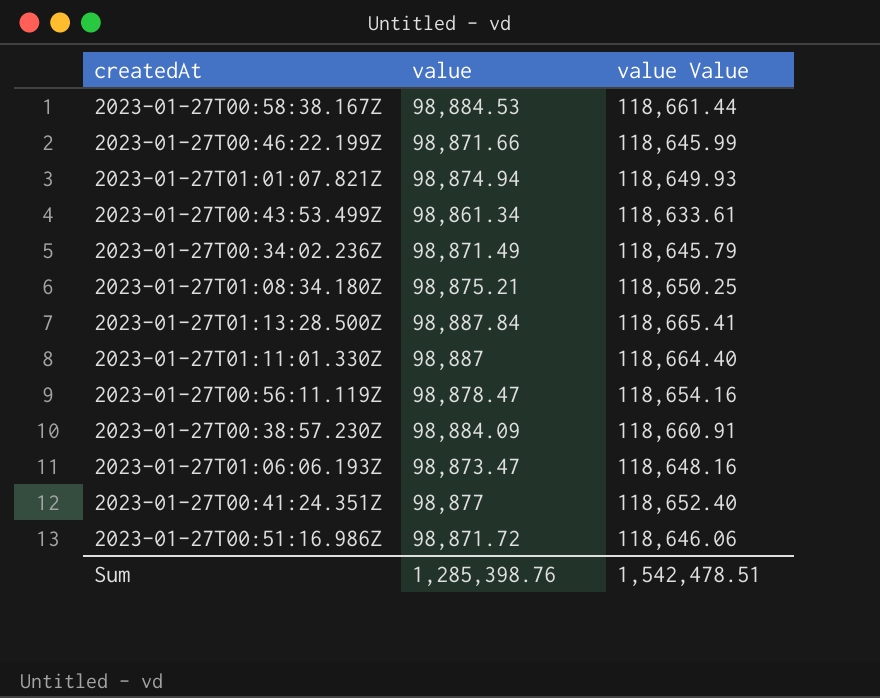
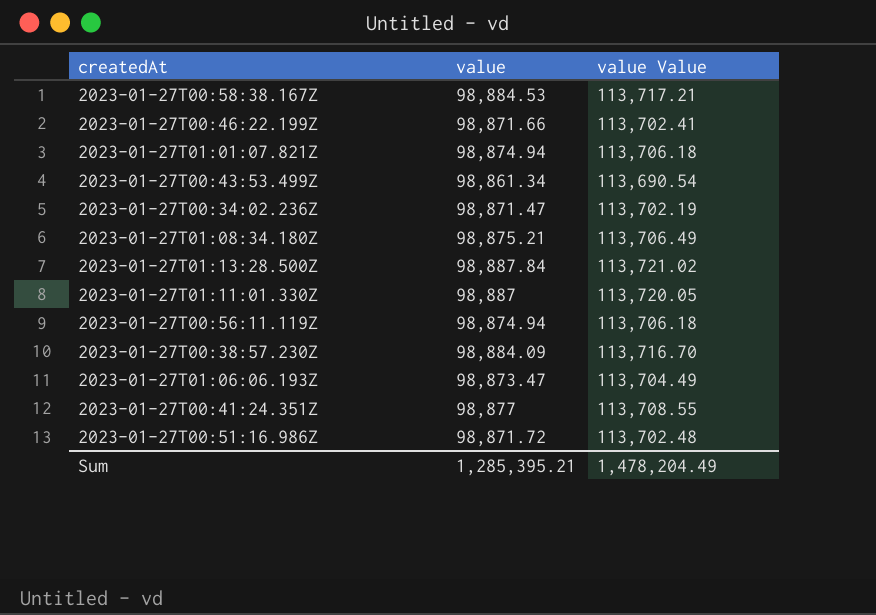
column value Value | formula: [value] * 1.2 -> [value] * 1.15
2023-01-27T00:34:02.236Z | value: 98,871.49 -> 98,871.47
2023-01-27T00:56:11.119Z | value: 98,878.47 -> 98,874.94
Sum | value: 1,285,398.76 -> 1,285,395.21
Sum | value Value: 1,542,478.51 -> 1,478,204.49

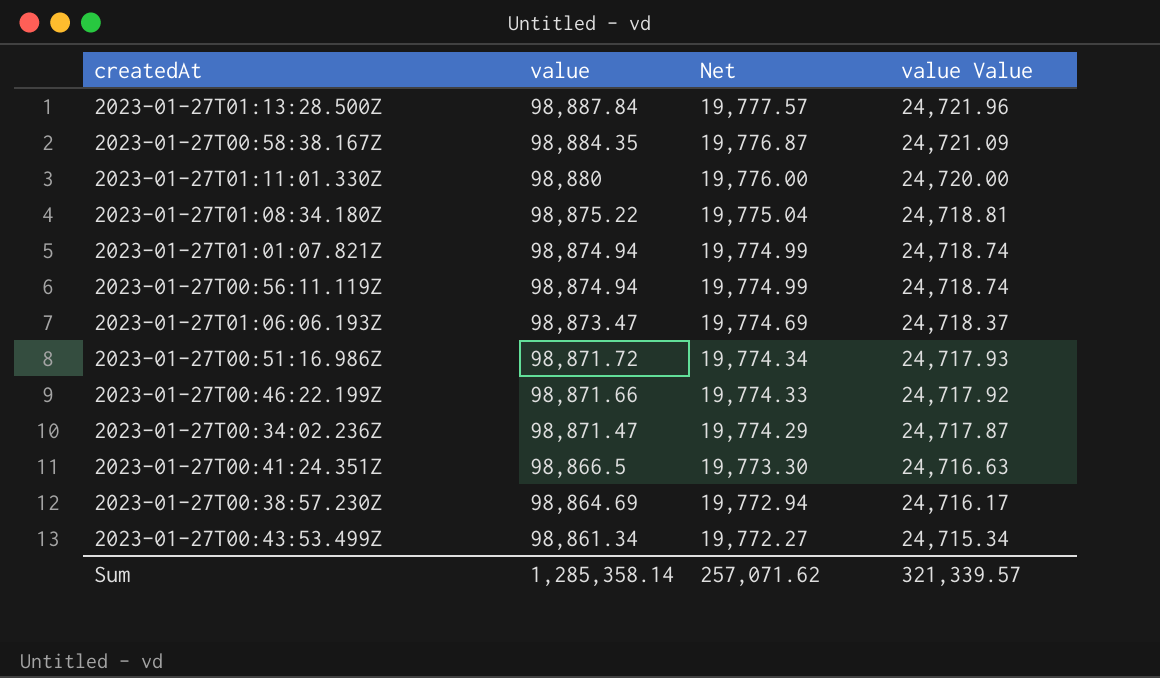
row order: none -> value descending
column Net | formula: none -> [value] * 0.2
column value Value | formula: [value] * 1.15 -> [value] * 0.25
2023-01-27T00:58:38.167Z | value: 98,884.53 -> 98,884.35
2023-01-27T01:11:01.330Z | value: 98,887 -> 98,880
2023-01-27T01:08:34.180Z | value: 98,875.21 -> 98,875.22
2023-01-27T00:41:24.351Z | value: 98,877 -> 98,866.5
2023-01-27T00:38:57.230Z | value: 98,884.09 -> 98,864.69
Sum | value: 1,285,395.21 -> 1,285,358.14
Sum | value Value: 1,478,204.49 -> 321,339.57

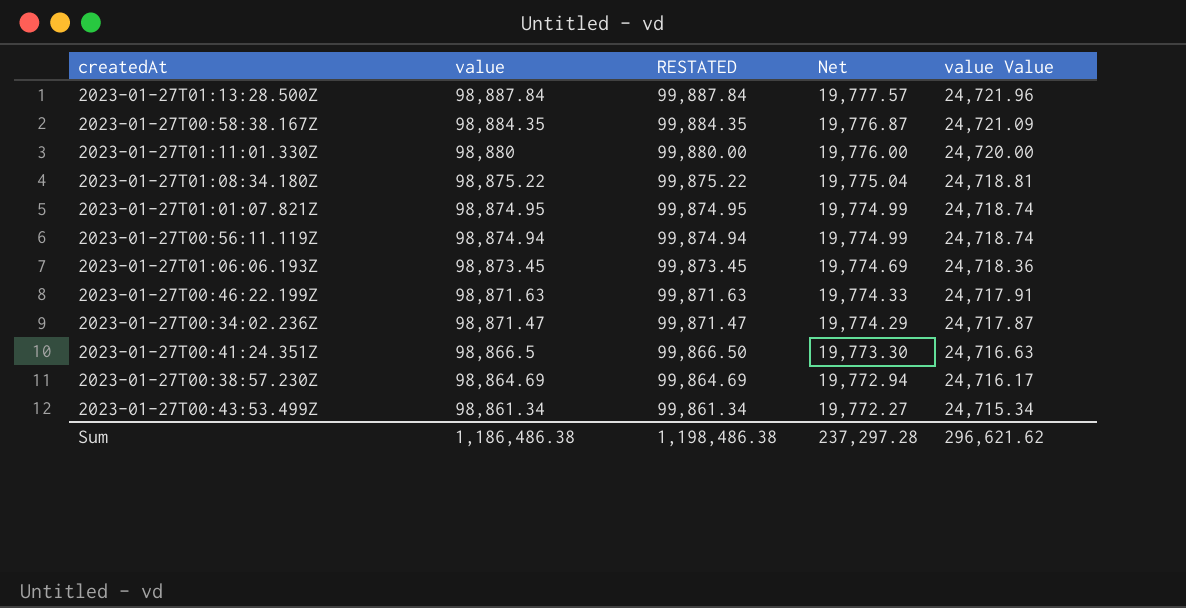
column RESTATED | formula: none -> [value] + 1000
row 2023-01-27T00:51:16.986Z: 98,871.72 | 19,774.34 | 24,717.93 -> none
2023-01-27T01:01:07.821Z | value: 98,874.94 -> 98,874.95
2023-01-27T01:06:06.193Z | value: 98,873.47 -> 98,873.45
2023-01-27T01:06:06.193Z | value Value: 24,718.37 -> 24,718.36
2023-01-27T00:46:22.199Z | value: 98,871.66 -> 98,871.63
2023-01-27T00:46:22.199Z | value Value: 24,717.92 -> 24,717.91
Sum | value: 1,285,358.14 -> 1,186,486.38
Sum | Net: 257,071.62 -> 237,297.28
Sum | value Value: 321,339.57 -> 296,621.62

